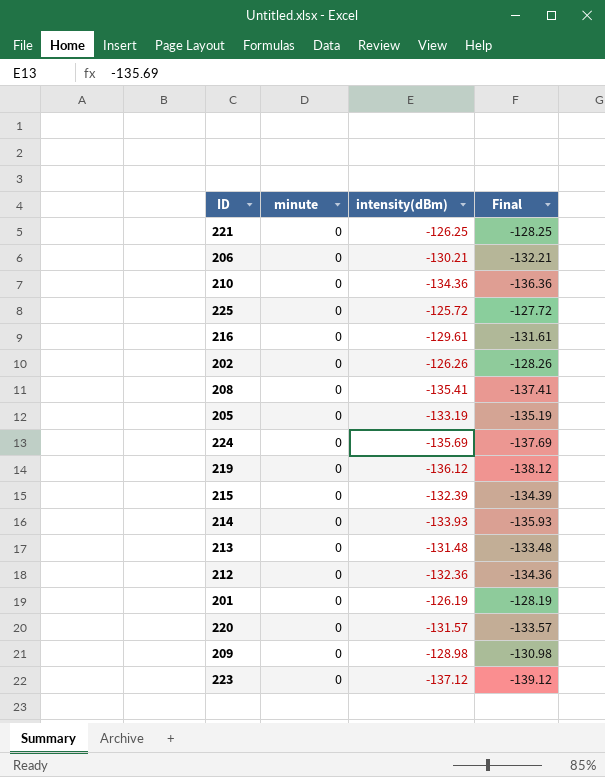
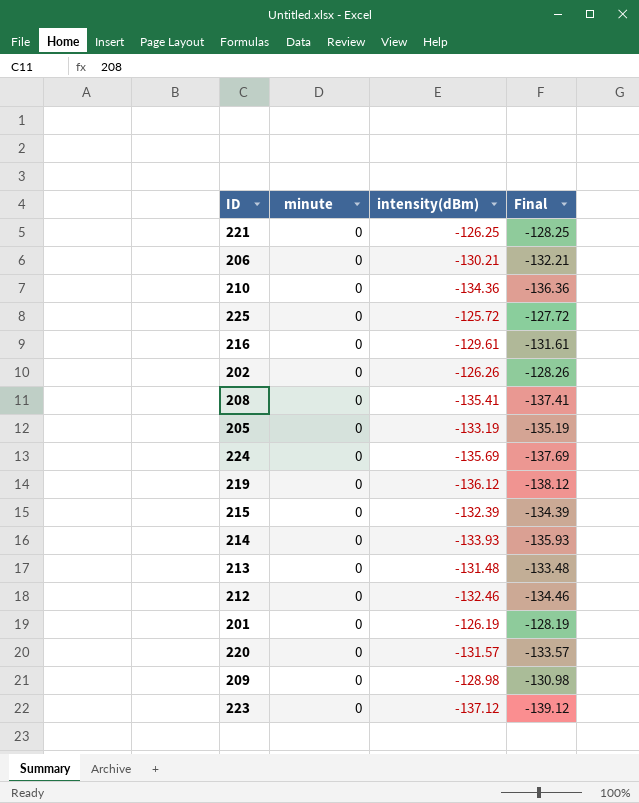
212 | intensity(dBm): -132.36 -> -132.46
212 | Final: -134.36 -> -134.46

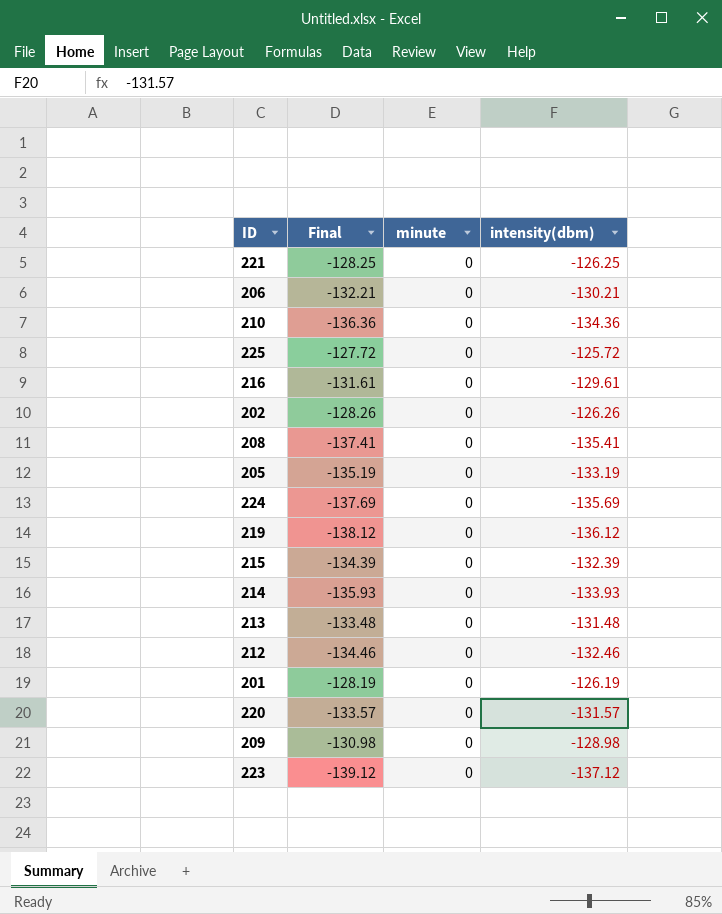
column Final | position: 4 -> 2
column name: intensity(dBm) -> intensity(dbm)

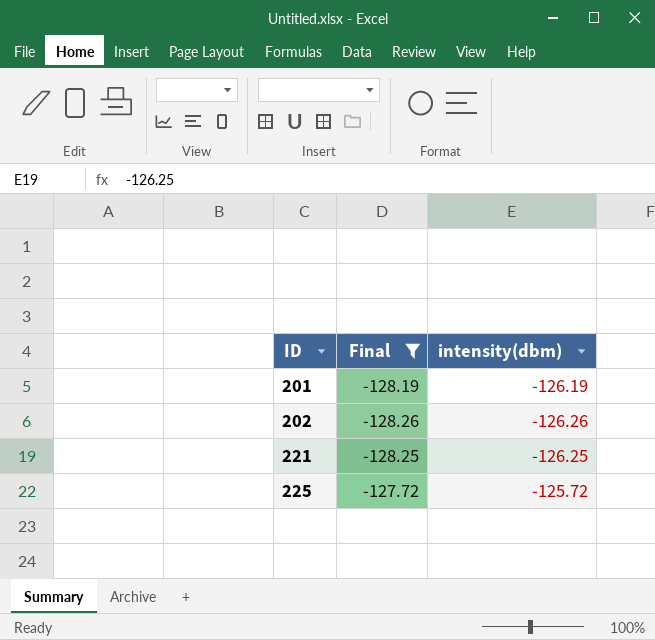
filter: none -> Final >= -128.26
row order: none -> ID ascending
column minute | position: 3 -> none

